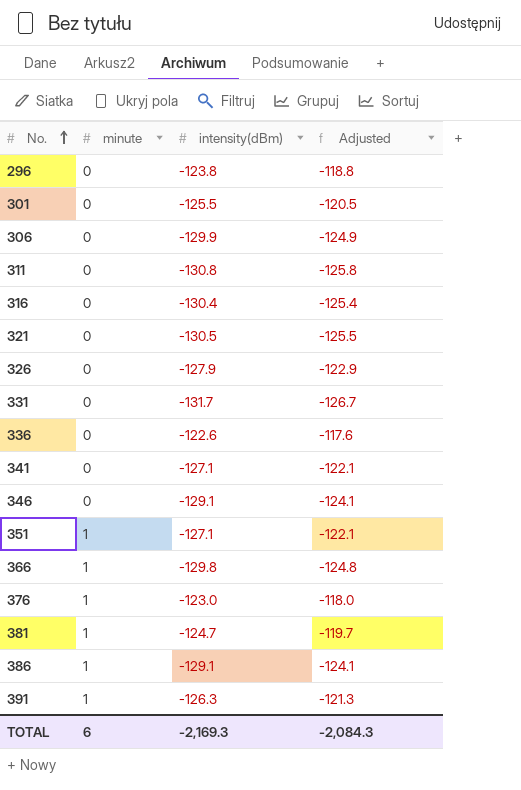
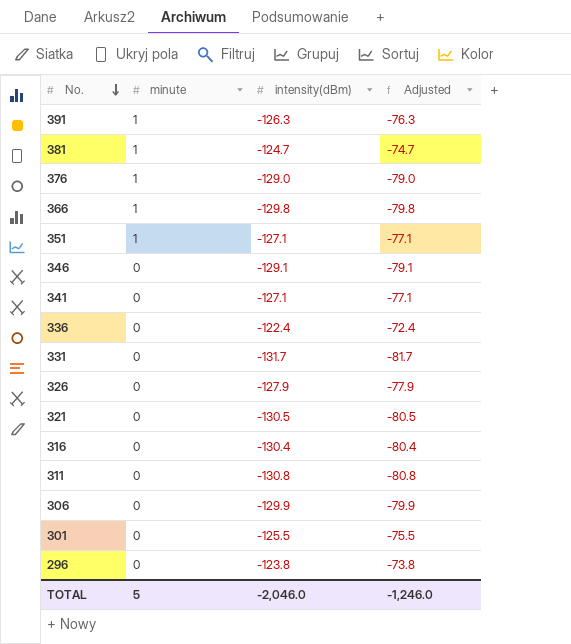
row order: No. ascending -> No. descending
column Adjusted | formula: [intensity(dBm)] + 5 -> [intensity(dBm)] + 50
row 386: 1 | -129.1 | -124.1 -> none
376 | intensity(dBm): -123.0 -> -129.0
336 | intensity(dBm): -122.6 -> -122.4
TOTAL | minute: 6 -> 5
TOTAL | intensity(dBm): -2,169.3 -> -2,046.0
TOTAL | Adjusted: -2,084.3 -> -1,246.0

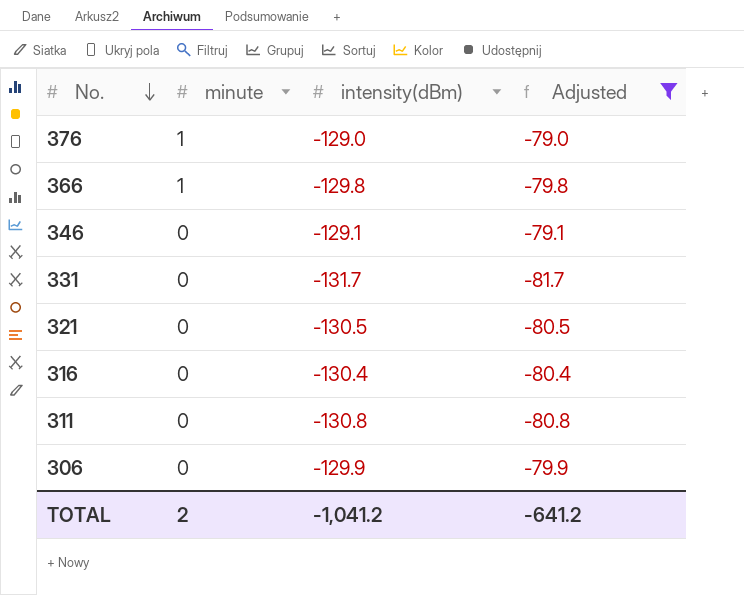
filter: none -> Adjusted <= -79.0
TOTAL | minute: 5 -> 2
TOTAL | intensity(dBm): -2,046.0 -> -1,041.2
TOTAL | Adjusted: -1,246.0 -> -641.2

